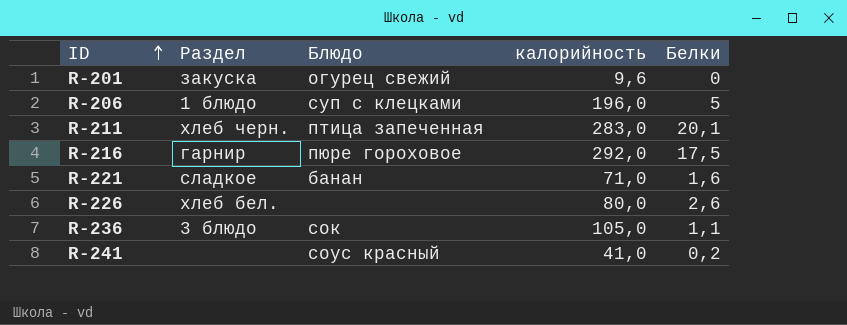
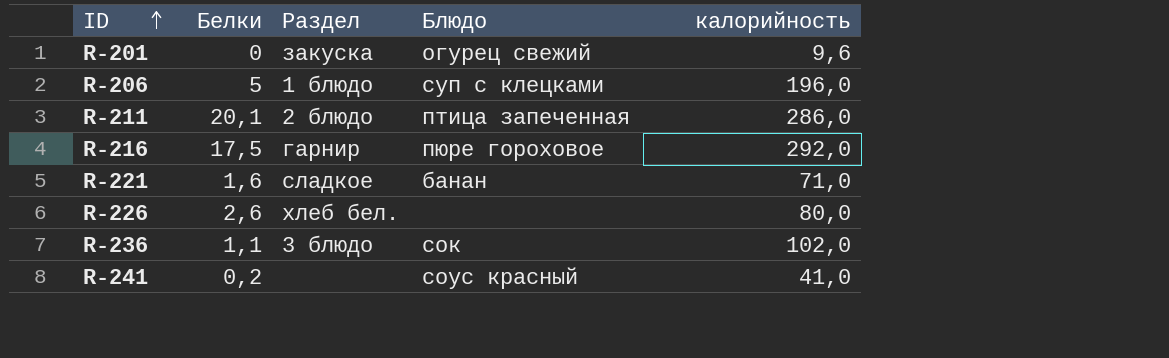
column Белки | position: 5 -> 2
R-211 | Раздел: хлеб черн. -> 2 блюдо
R-211 | калорийность: 283,0 -> 286,0
R-236 | калорийность: 105,0 -> 102,0

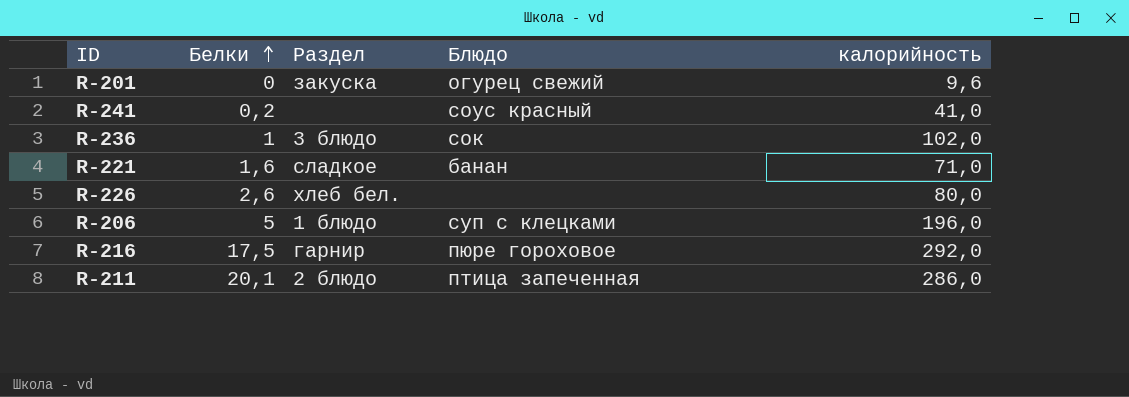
row order: ID ascending -> Белки ascending
R-236 | Белки: 1,1 -> 1

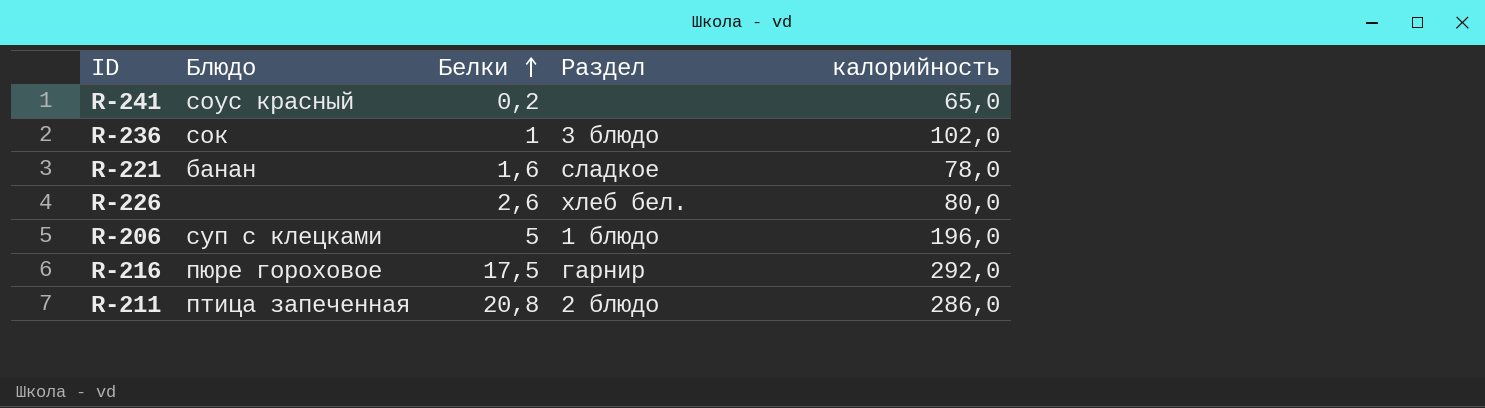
column Блюдо | position: 4 -> 2
row R-201: 0 | закуска | огурец свежий | 9,6 -> none
R-241 | калорийность: 41,0 -> 65,0
R-221 | калорийность: 71,0 -> 78,0
R-211 | Белки: 20,1 -> 20,8

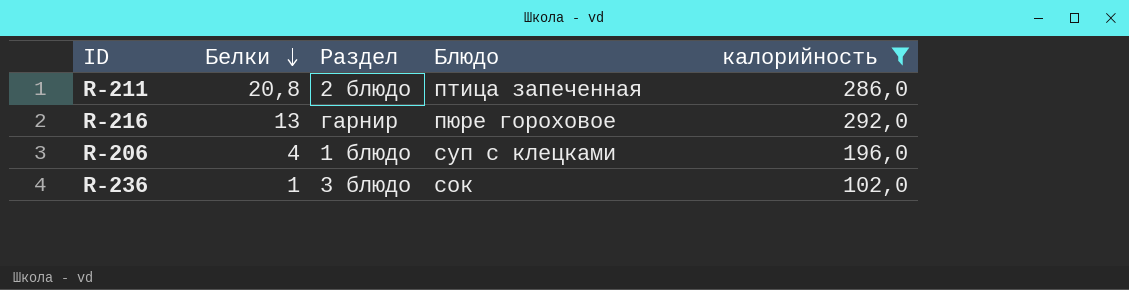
filter: none -> калорийность >= 102,0
row order: Белки ascending -> Белки descending
column Блюдо | position: 2 -> 4
R-216 | Белки: 17,5 -> 13
R-206 | Белки: 5 -> 4

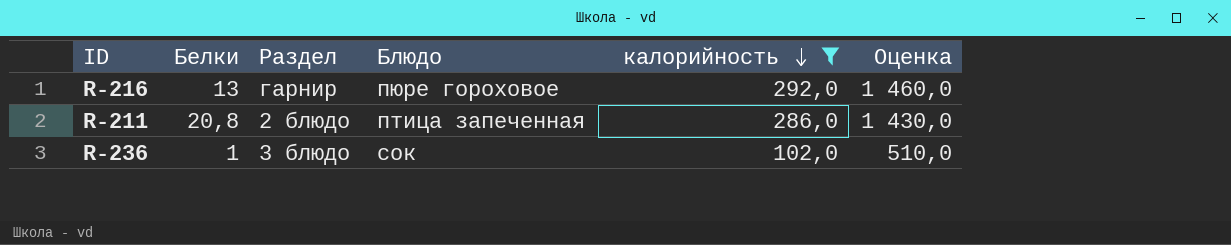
row order: Белки descending -> калорийность descending
column Оценка | formula: none -> [калорийность] * 5
row R-206: 4 | 1 блюдо | суп с клецками | 196,0 -> none

